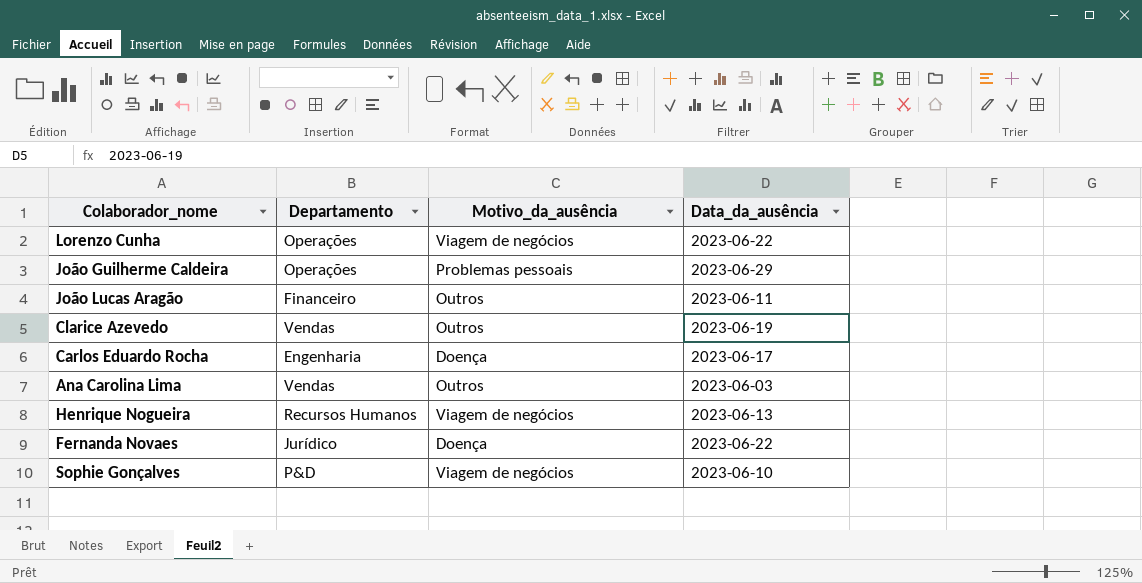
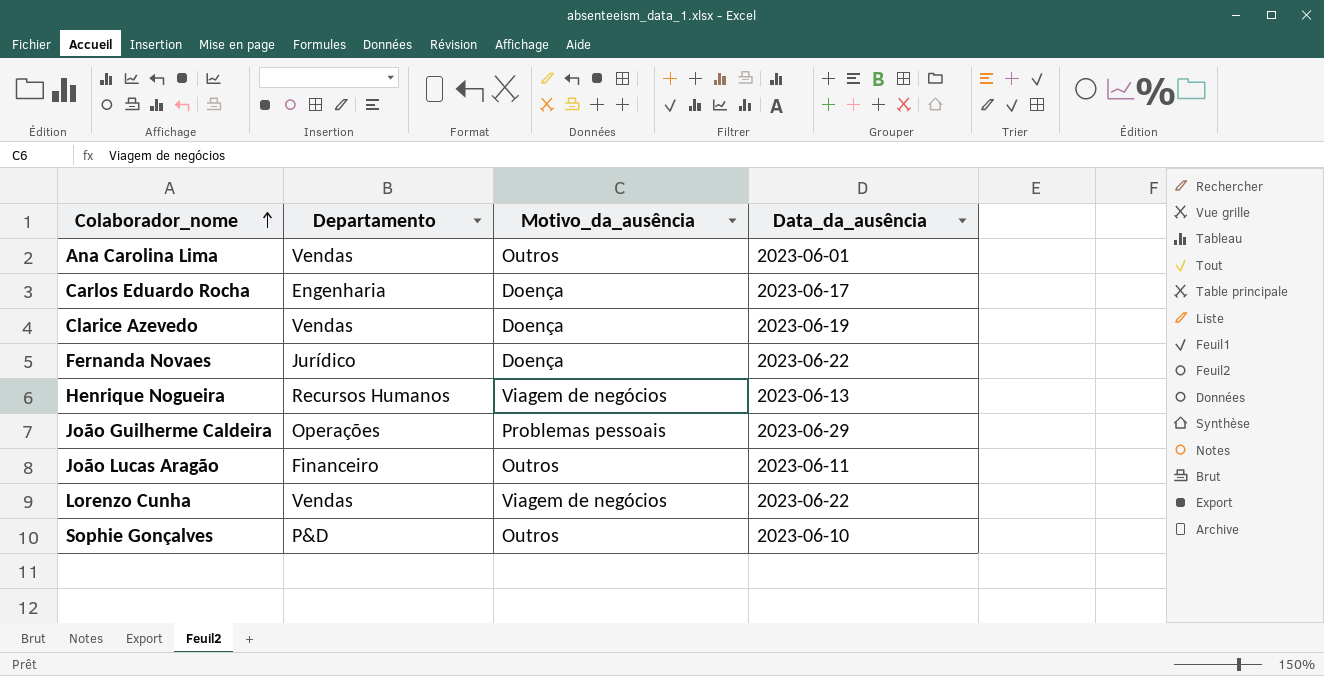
row order: none -> Colaborador_nome ascending
Ana Carolina Lima | Data_da_ausência: 2023-06-03 -> 2023-06-01
Clarice Azevedo | Motivo_da_ausência: Outros -> Doença
Lorenzo Cunha | Departamento: Operações -> Vendas
Sophie Gonçalves | Motivo_da_ausência: Viagem de negócios -> Outros

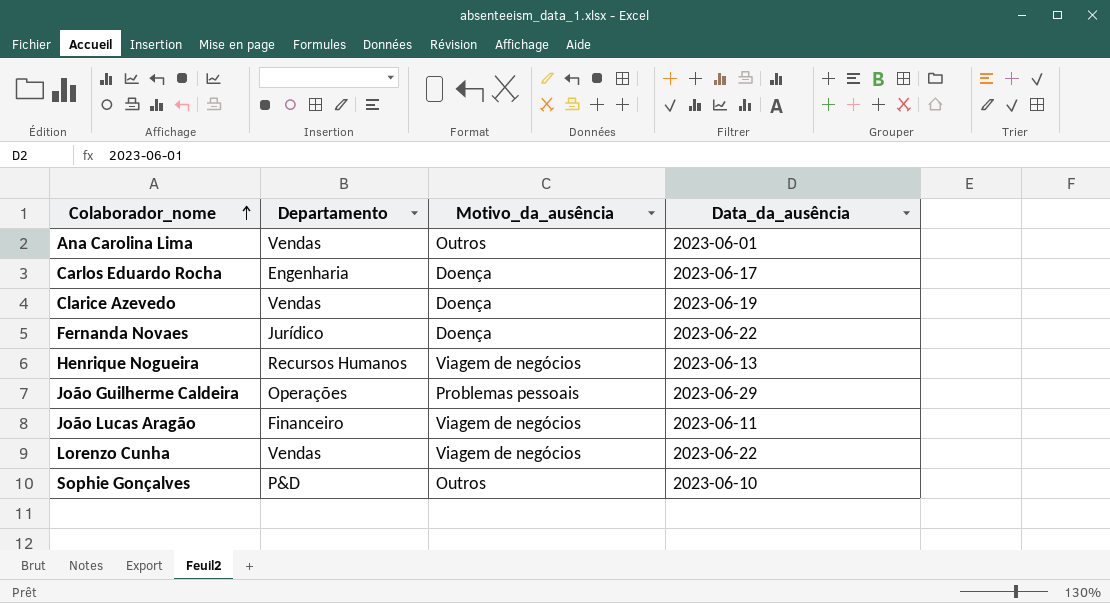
João Lucas Aragão | Motivo_da_ausência: Outros -> Viagem de negócios

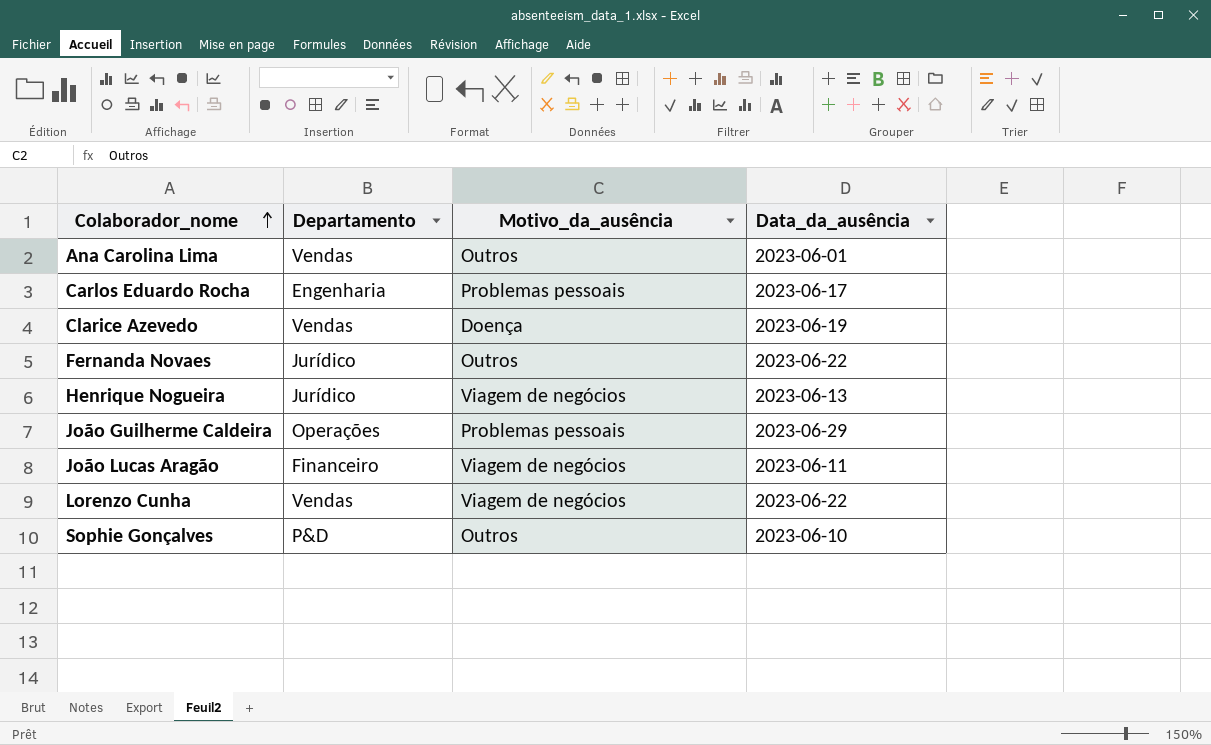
Carlos Eduardo Rocha | Motivo_da_ausência: Doença -> Problemas pessoais
Fernanda Novaes | Motivo_da_ausência: Doença -> Outros
Henrique Nogueira | Departamento: Recursos Humanos -> Jurídico

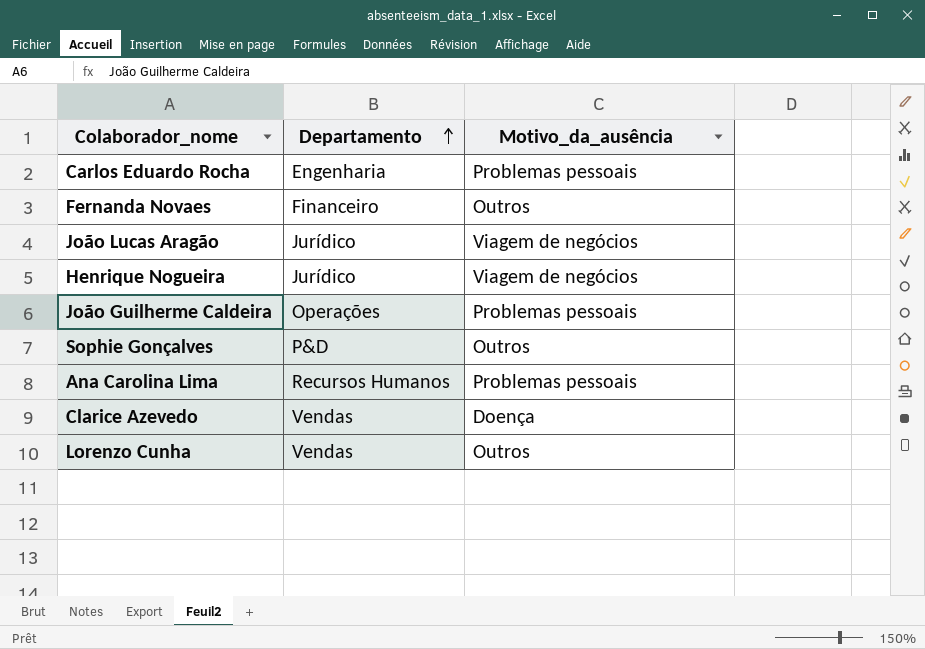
row order: Colaborador_nome ascending -> Departamento ascending
column Data_da_ausência | position: 4 -> none
Fernanda Novaes | Departamento: Jurídico -> Financeiro
João Lucas Aragão | Departamento: Financeiro -> Jurídico
Ana Carolina Lima | Departamento: Vendas -> Recursos Humanos
Ana Carolina Lima | Motivo_da_ausência: Outros -> Problemas pessoais
Lorenzo Cunha | Motivo_da_ausência: Viagem de negócios -> Outros

